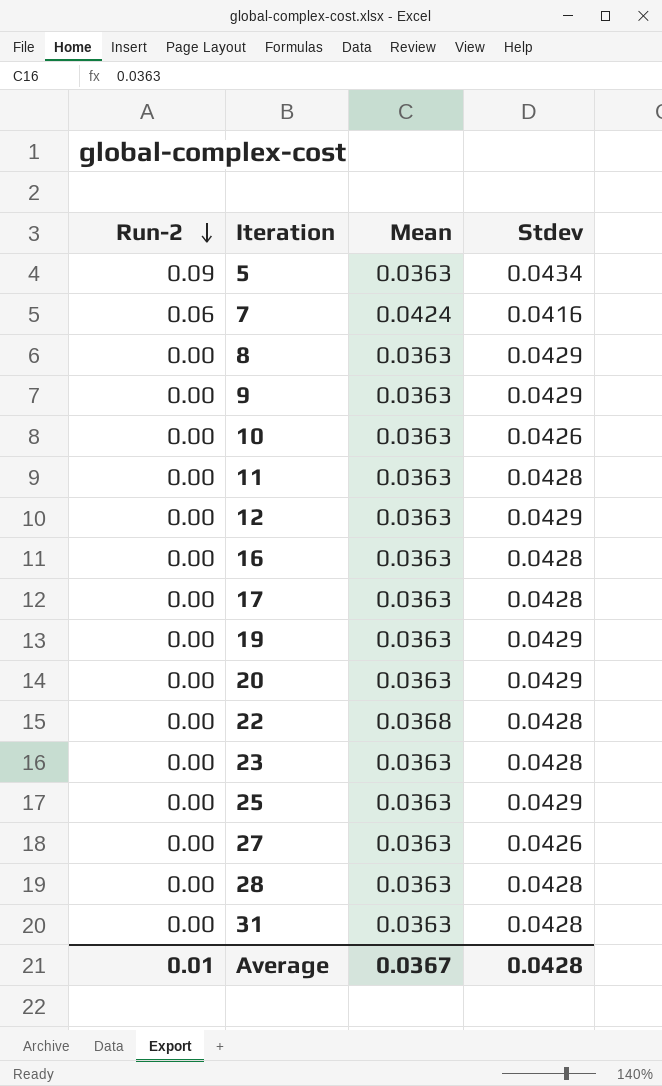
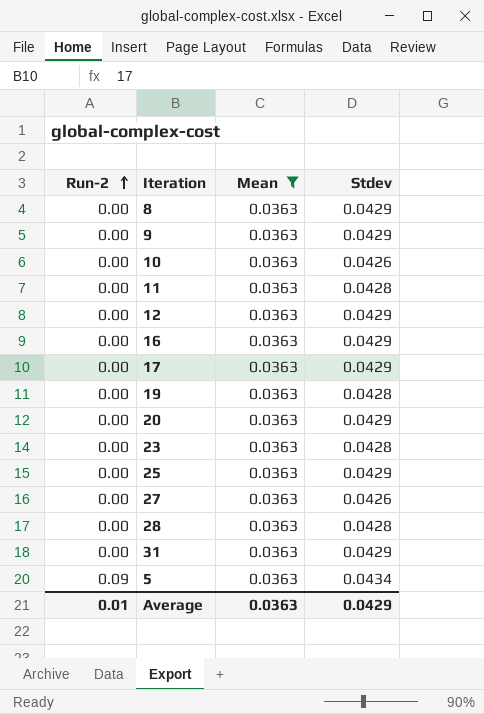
filter: none -> Mean = 0.0363
row order: Run-2 descending -> Run-2 ascending
16 | Stdev: 0.0428 -> 0.0429
17 | Stdev: 0.0428 -> 0.0429
19 | Stdev: 0.0429 -> 0.0428
31 | Stdev: 0.0428 -> 0.0429
Average | Mean: 0.0367 -> 0.0363
Average | Stdev: 0.0428 -> 0.0429

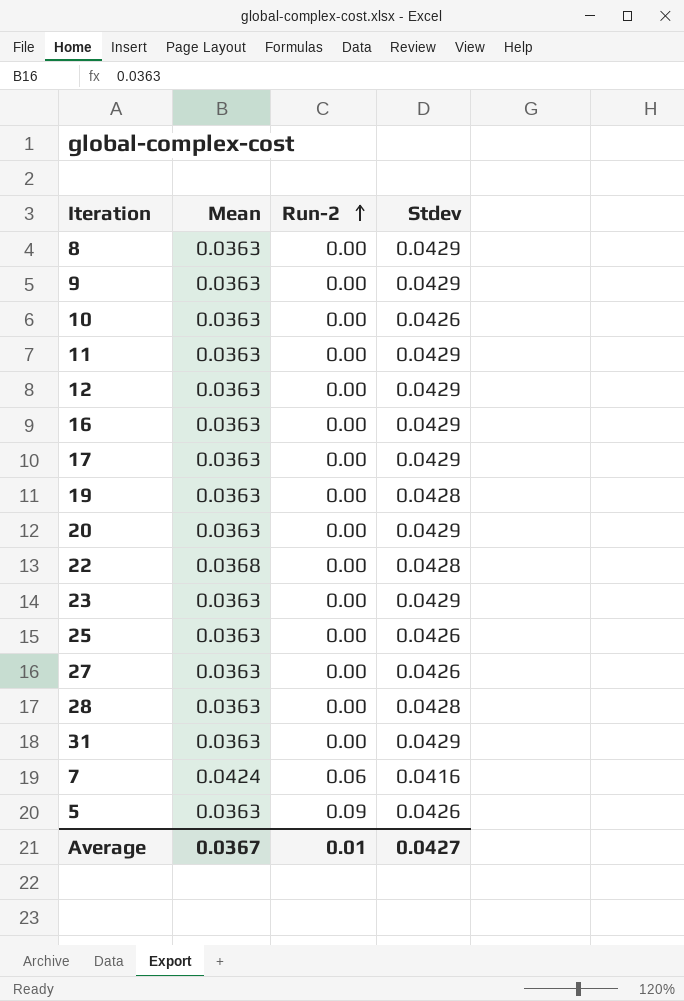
filter: Mean = 0.0363 -> none
column Run-2 | position: 1 -> 3
11 | Stdev: 0.0428 -> 0.0429
23 | Stdev: 0.0428 -> 0.0429
25 | Stdev: 0.0429 -> 0.0426
5 | Stdev: 0.0434 -> 0.0426
Average | Mean: 0.0363 -> 0.0367
Average | Stdev: 0.0429 -> 0.0427

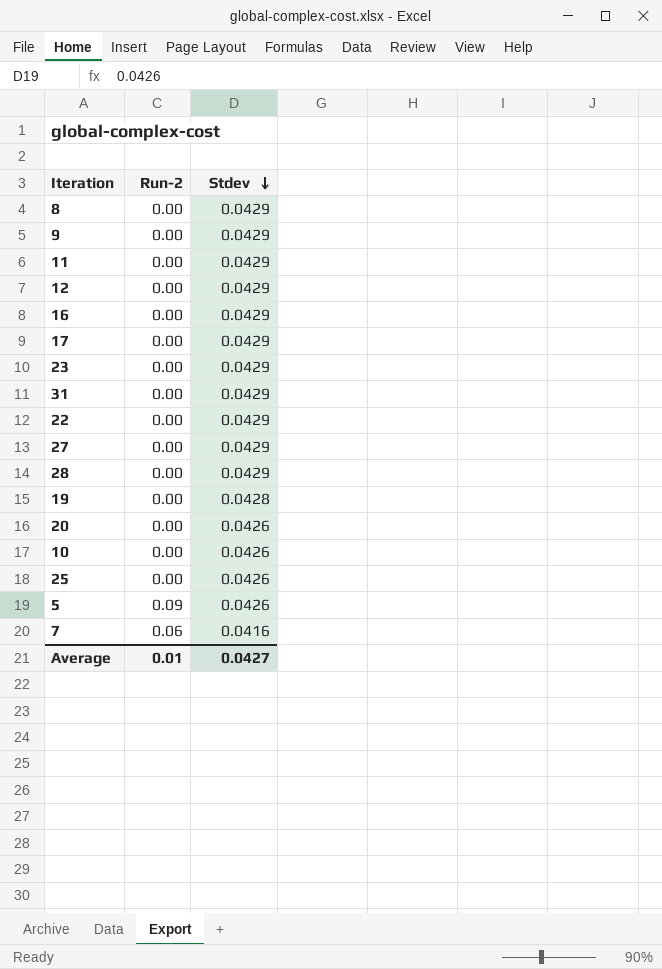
row order: Run-2 ascending -> Stdev descending
column Mean | position: 2 -> none
22 | Stdev: 0.0428 -> 0.0429
27 | Stdev: 0.0426 -> 0.0429
28 | Stdev: 0.0428 -> 0.0429
20 | Stdev: 0.0429 -> 0.0426

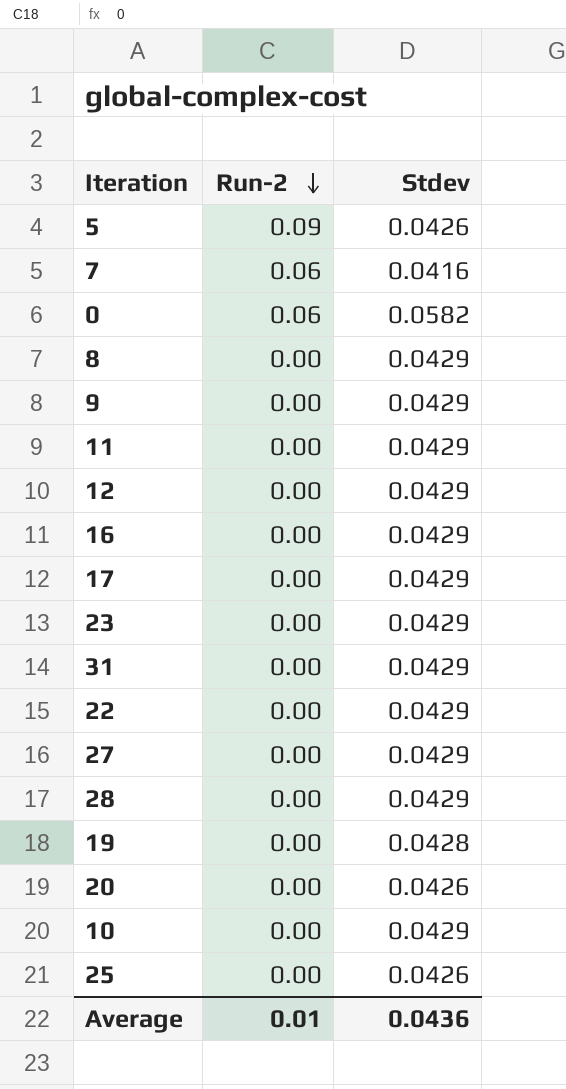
row order: Stdev descending -> Run-2 descending
row 0: none -> 0.06 | 0.0582
10 | Stdev: 0.0426 -> 0.0429
Average | Stdev: 0.0427 -> 0.0436

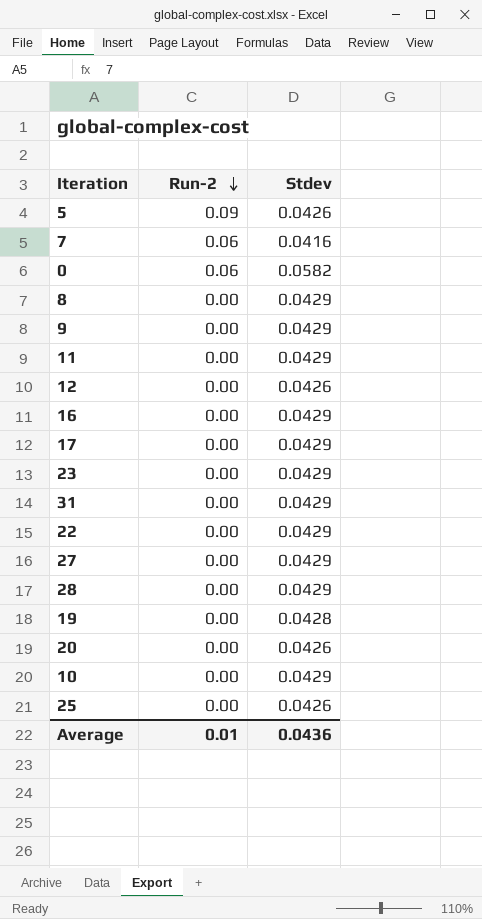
12 | Stdev: 0.0429 -> 0.0426

